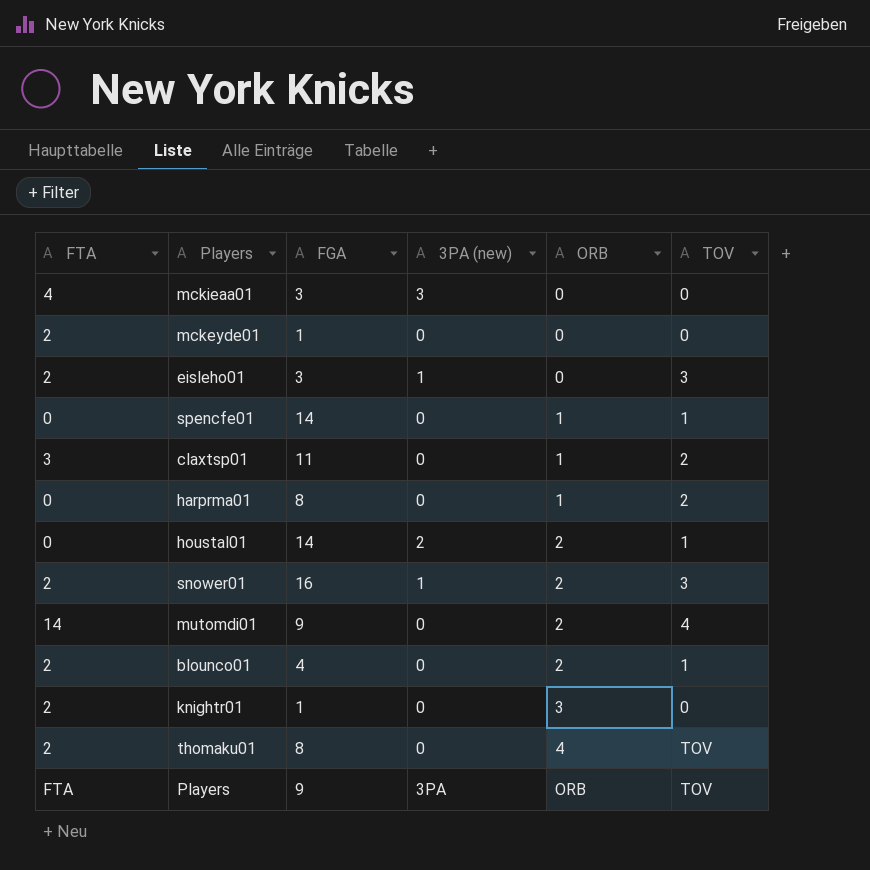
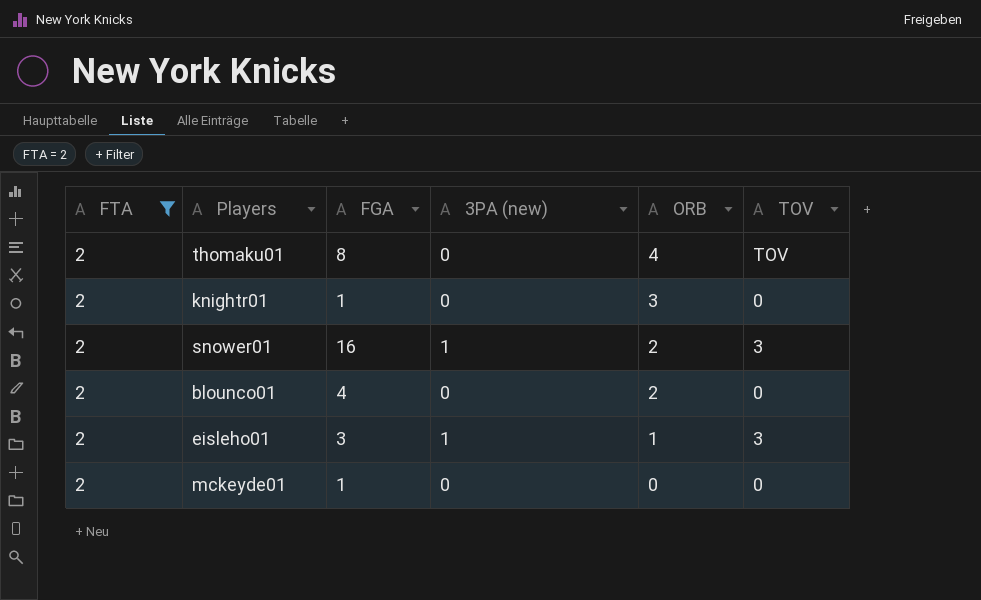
filter: none -> FTA = 2
row order: ORB ascending -> ORB descending
blounco01 | TOV: 1 -> 0
eisleho01 | ORB: 0 -> 1

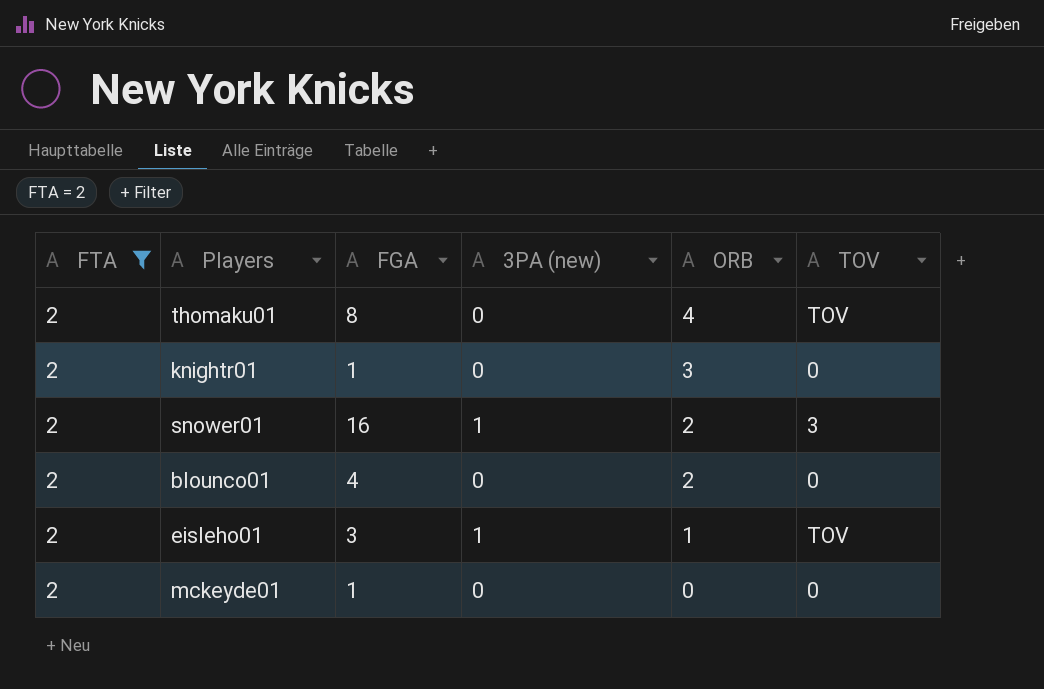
eisleho01 | TOV: 3 -> TOV

